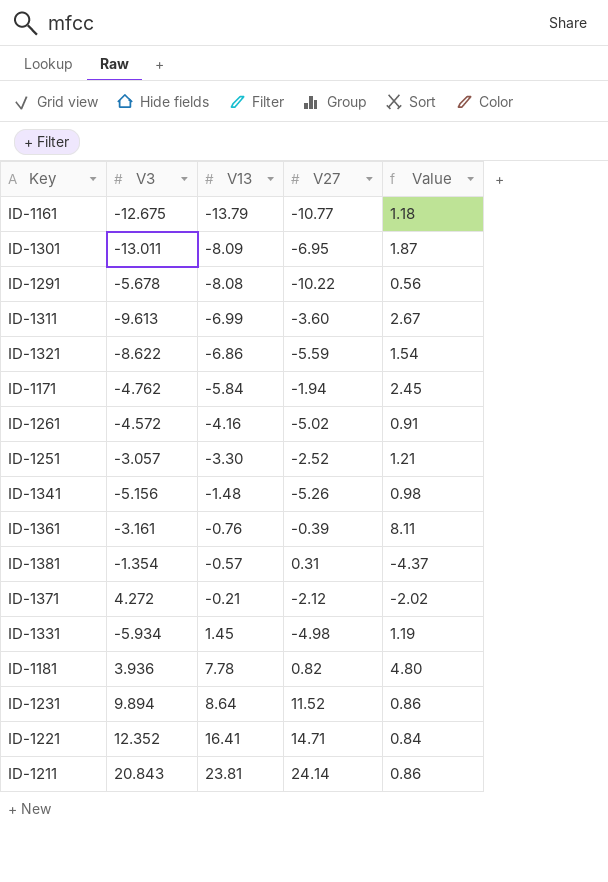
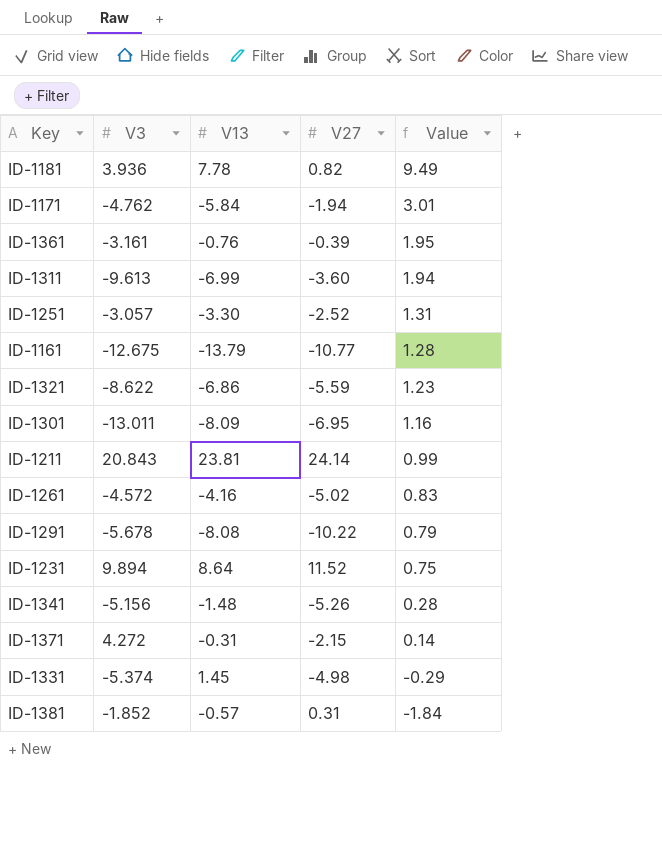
row order: V13 ascending -> Value descending
column Value | formula: [V3] / [V27] -> [V13] / [V27]
row ID-1221: 12.352 | 16.41 | 14.71 | 0.84 -> none
ID-1371 | V13: -0.21 -> -0.31
ID-1371 | V27: -2.12 -> -2.15
ID-1331 | V3: -5.934 -> -5.374
ID-1381 | V3: -1.354 -> -1.852

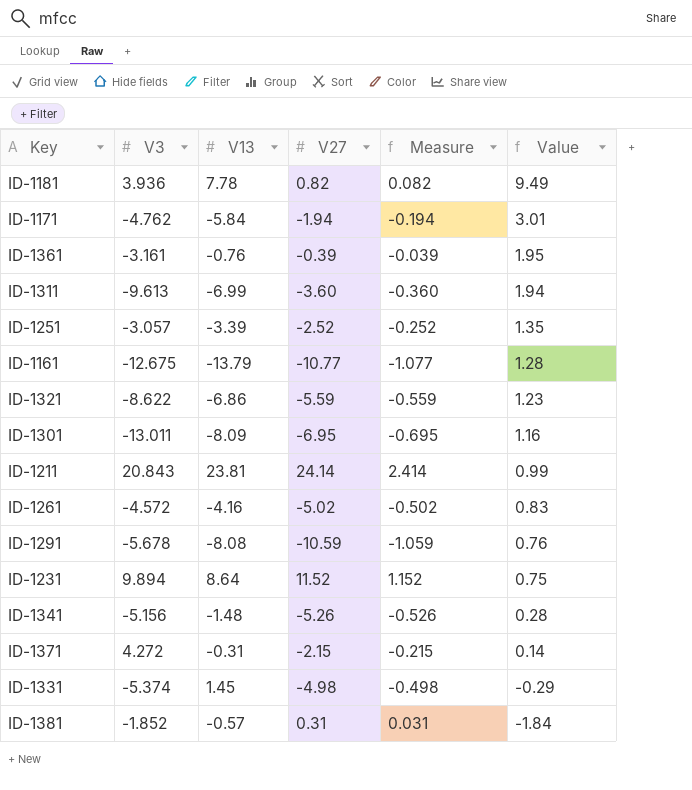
column Measure | formula: none -> [V27] * 0.1
ID-1251 | V13: -3.30 -> -3.39
ID-1251 | Value: 1.31 -> 1.35
ID-1291 | V27: -10.22 -> -10.59
ID-1291 | Value: 0.79 -> 0.76

